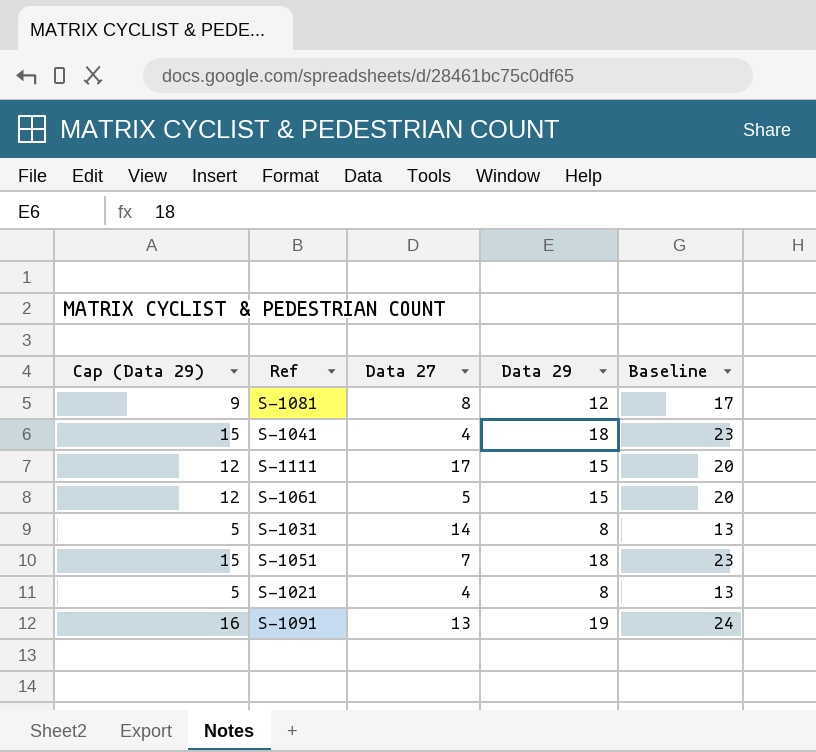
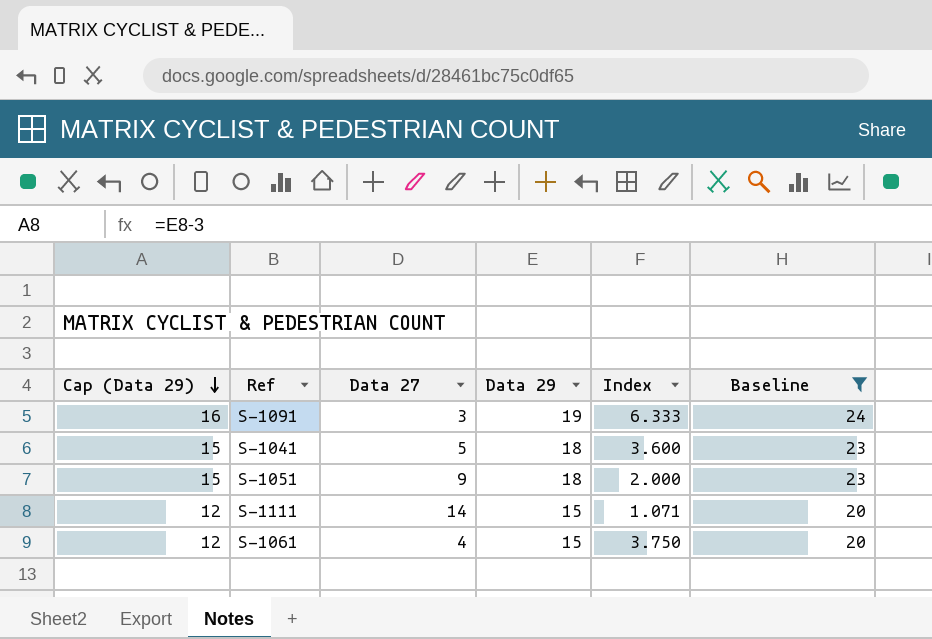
filter: none -> Baseline >= 20
row order: none -> Cap (Data 29) descending
column Index | formula: none -> [Data 29] / [Data 27]
S-1091 | Data 27: 13 -> 3
S-1041 | Data 27: 4 -> 5
S-1051 | Data 27: 7 -> 9
S-1111 | Data 27: 17 -> 14
S-1061 | Data 27: 5 -> 4

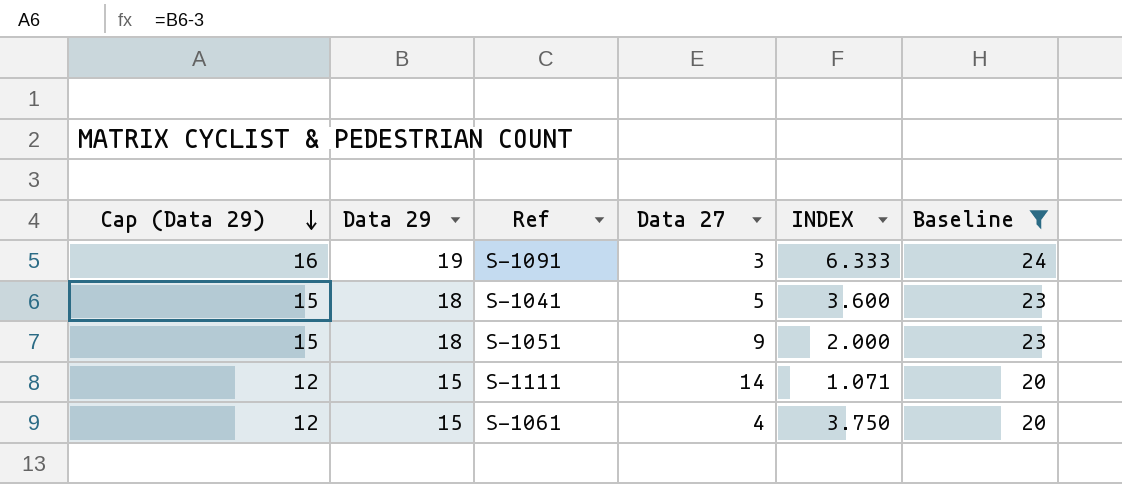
column Data 29 | position: 4 -> 2
column name: Index -> INDEX

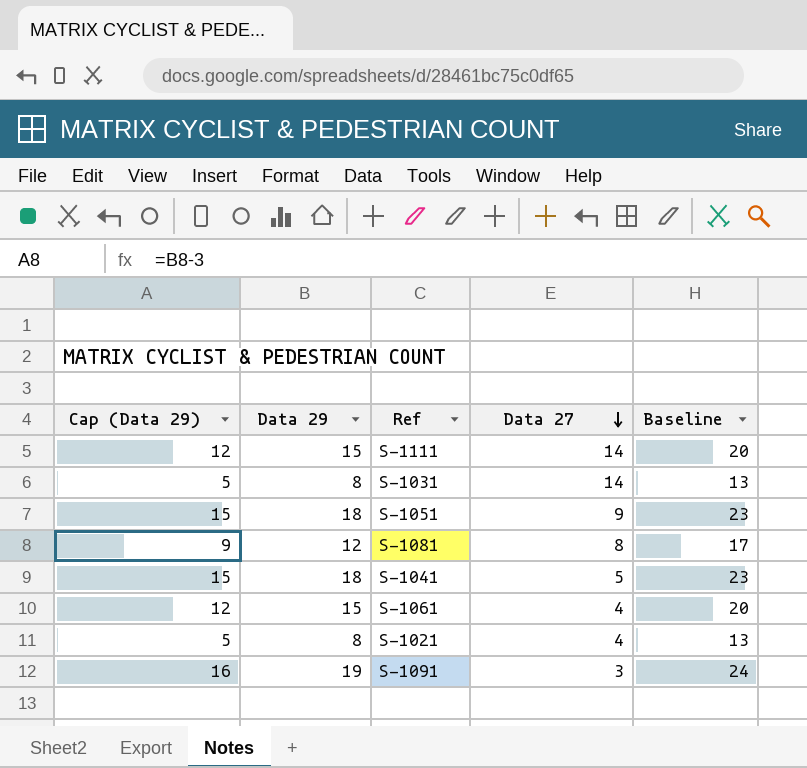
filter: Baseline >= 20 -> none
row order: Cap (Data 29) descending -> Data 27 descending
column INDEX | formula: [Data 29] / [Data 27] -> none

